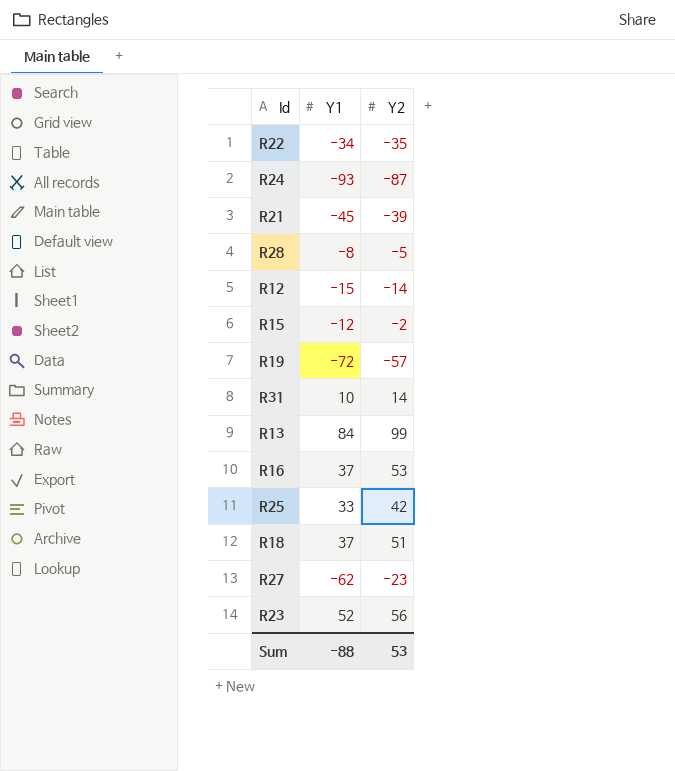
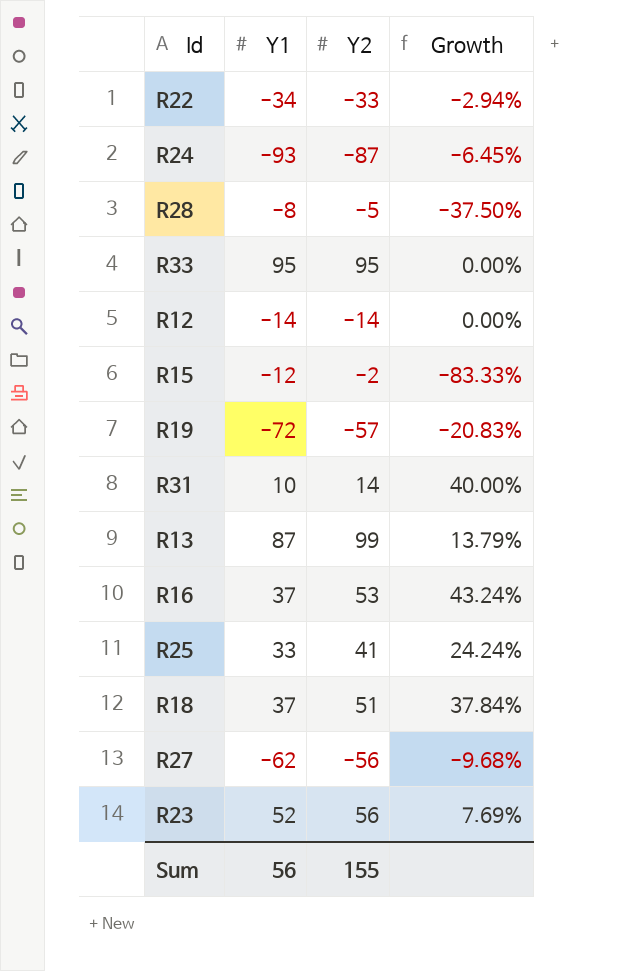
column Growth | formula: none -> ([Y2] - [Y1]) / [Y1]
row R21: -45 | -39 -> none
R22 | Y2: -35 -> -33
row R33: none -> 95 | 95 | 0.00%
R12 | Y1: -15 -> -14
R13 | Y1: 84 -> 87
R25 | Y2: 42 -> 41
R27 | Y2: -23 -> -56
Sum | Y1: -88 -> 56
Sum | Y2: 53 -> 155

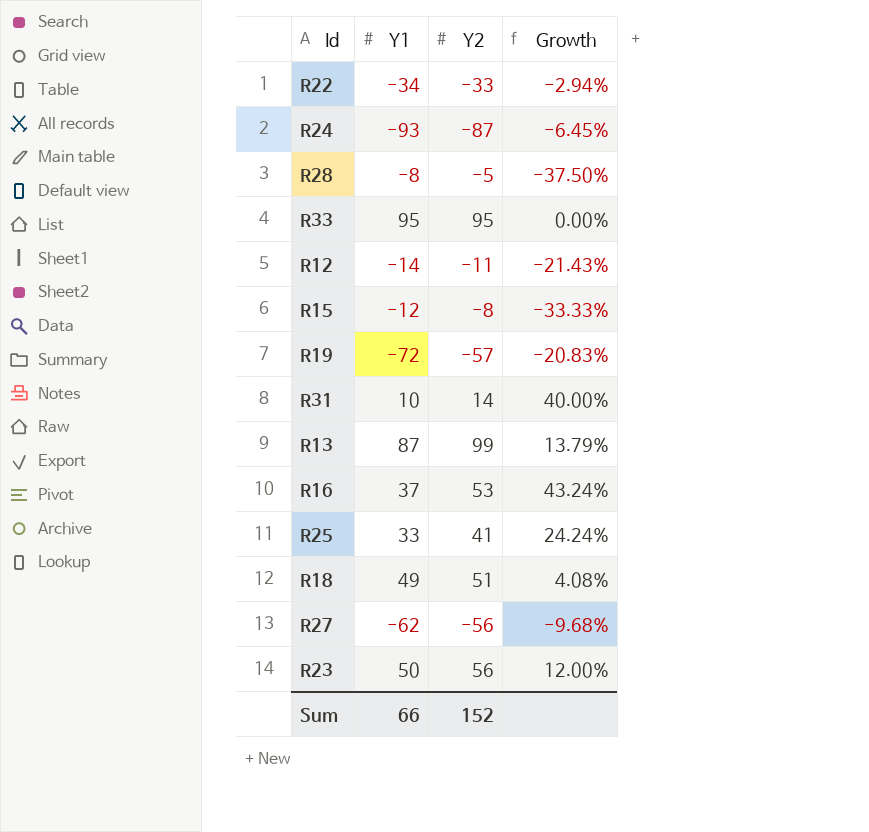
R12 | Y2: -14 -> -11
R12 | Growth: 0.00% -> -21.43%
R15 | Y2: -2 -> -8
R15 | Growth: -83.33% -> -33.33%
R18 | Y1: 37 -> 49
R18 | Growth: 37.84% -> 4.08%
R23 | Y1: 52 -> 50
R23 | Growth: 7.69% -> 12.00%
Sum | Y1: 56 -> 66
Sum | Y2: 155 -> 152

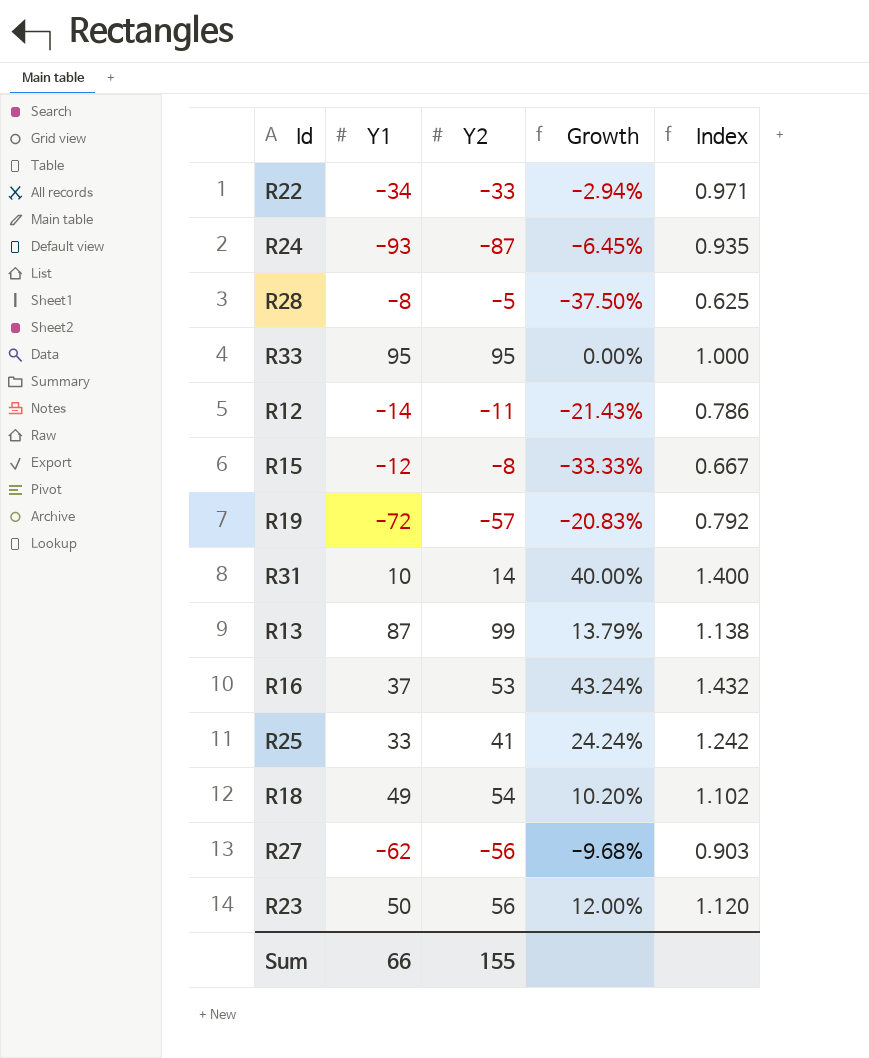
column Index | formula: none -> [Y2] / [Y1]
R18 | Y2: 51 -> 54
R18 | Growth: 4.08% -> 10.20%
Sum | Y2: 152 -> 155

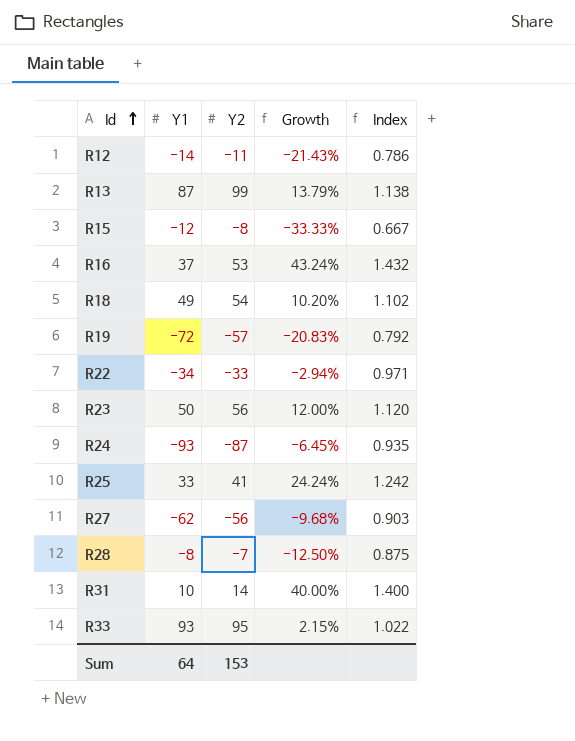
row order: none -> Id ascending
R28 | Y2: -5 -> -7
R28 | Growth: -37.50% -> -12.50%
R28 | Index: 0.625 -> 0.875
R33 | Y1: 95 -> 93
R33 | Growth: 0.00% -> 2.15%
R33 | Index: 1.000 -> 1.022
Sum | Y1: 66 -> 64
Sum | Y2: 155 -> 153

